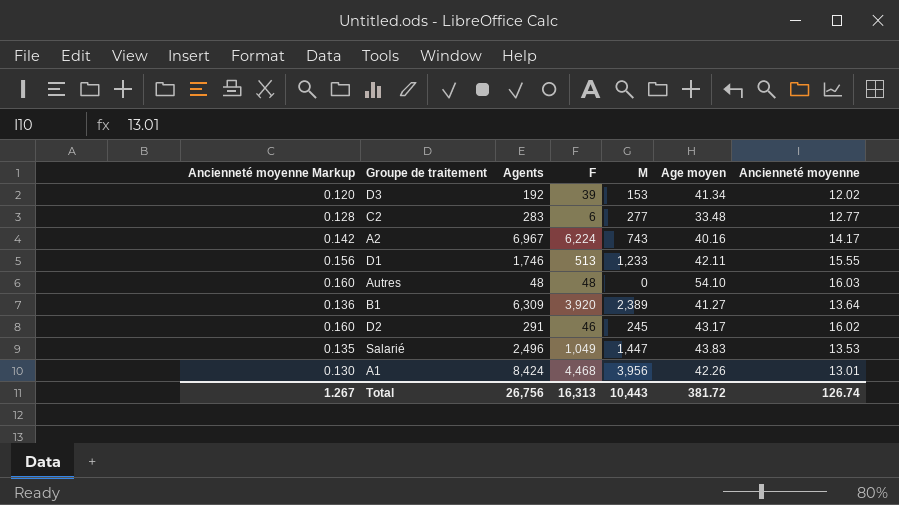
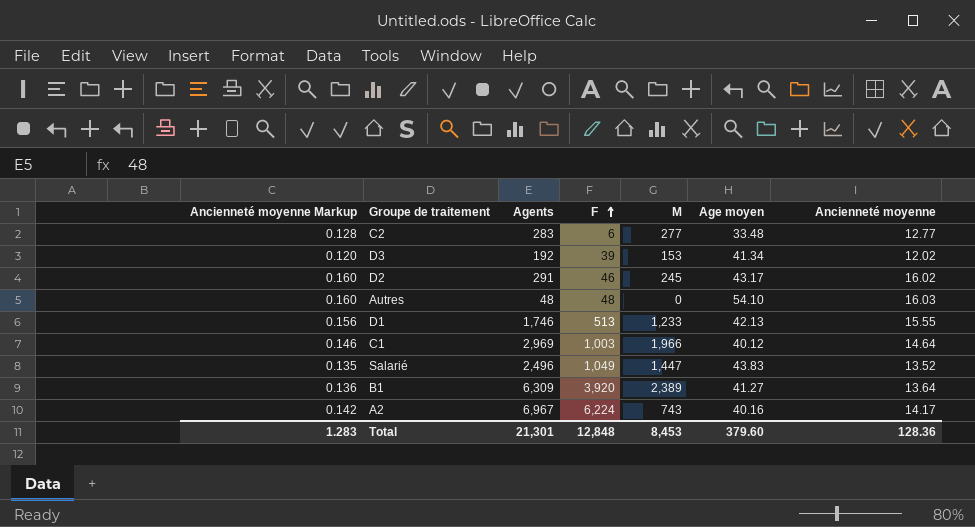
row order: none -> F ascending
row A1: 0.130 | 8,424 | 4,468 | 3,956 | 42.26 | 13.01 -> none
D1 | Age moyen: 42.11 -> 42.13
row C1: none -> 0.146 | 2,969 | 1,003 | 1,966 | 40.12 | 14.64
Salarié | Ancienneté moyenne: 13.53 -> 13.52
Total | Ancienneté moyenne Markup: 1.267 -> 1.283
Total | Agents: 26,756 -> 21,301
Total | F: 16,313 -> 12,848
Total | M: 10,443 -> 8,453
Total | Age moyen: 381.72 -> 379.60
Total | Ancienneté moyenne: 126.74 -> 128.36

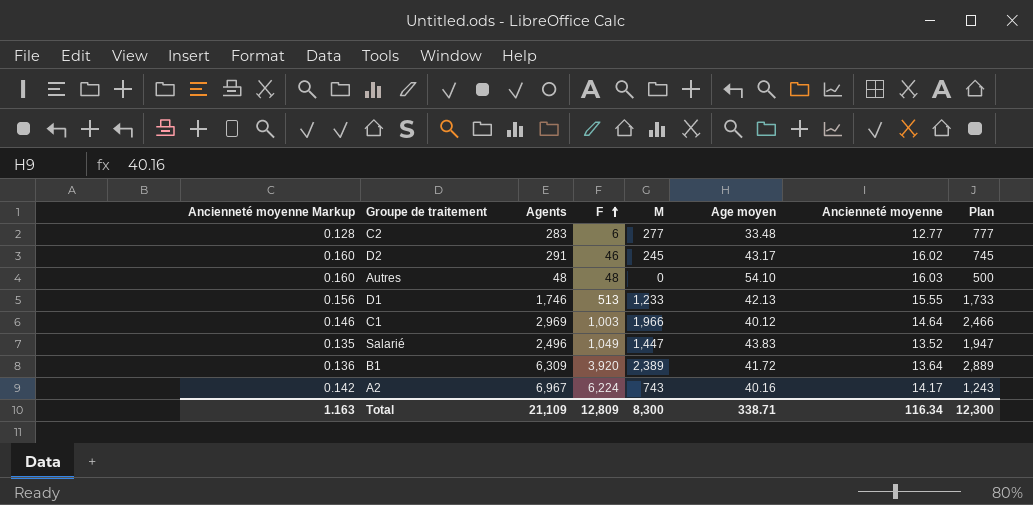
column Plan | formula: none -> [M] + 500
row D3: 0.120 | 192 | 39 | 153 | 41.34 | 12.02 -> none
B1 | Age moyen: 41.27 -> 41.72
Total | Ancienneté moyenne Markup: 1.283 -> 1.163
Total | Agents: 21,301 -> 21,109
Total | F: 12,848 -> 12,809
Total | M: 8,453 -> 8,300
Total | Age moyen: 379.60 -> 338.71
Total | Ancienneté moyenne: 128.36 -> 116.34

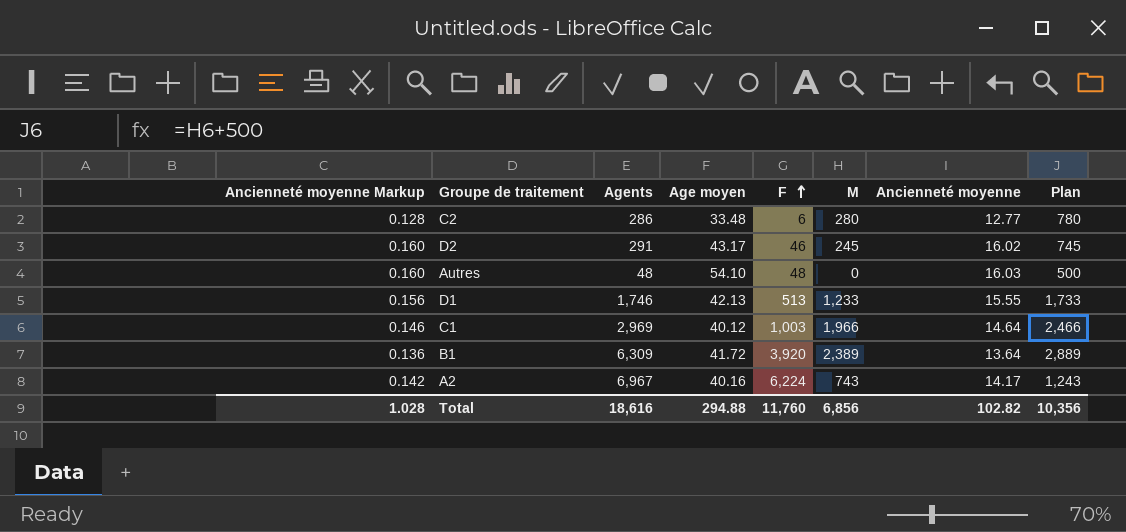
column Age moyen | position: 6 -> 4
row Salarié: 0.135 | 2,496 | 1,049 | 1,447 | 43.83 | 13.52 | 1,947 -> none
C2 | Agents: 283 -> 286
C2 | M: 277 -> 280
C2 | Plan: 777 -> 780
Total | Ancienneté moyenne Markup: 1.163 -> 1.028
Total | Agents: 21,109 -> 18,616
Total | Age moyen: 338.71 -> 294.88
Total | F: 12,809 -> 11,760
Total | M: 8,300 -> 6,856
Total | Ancienneté moyenne: 116.34 -> 102.82
Total | Plan: 12,300 -> 10,356

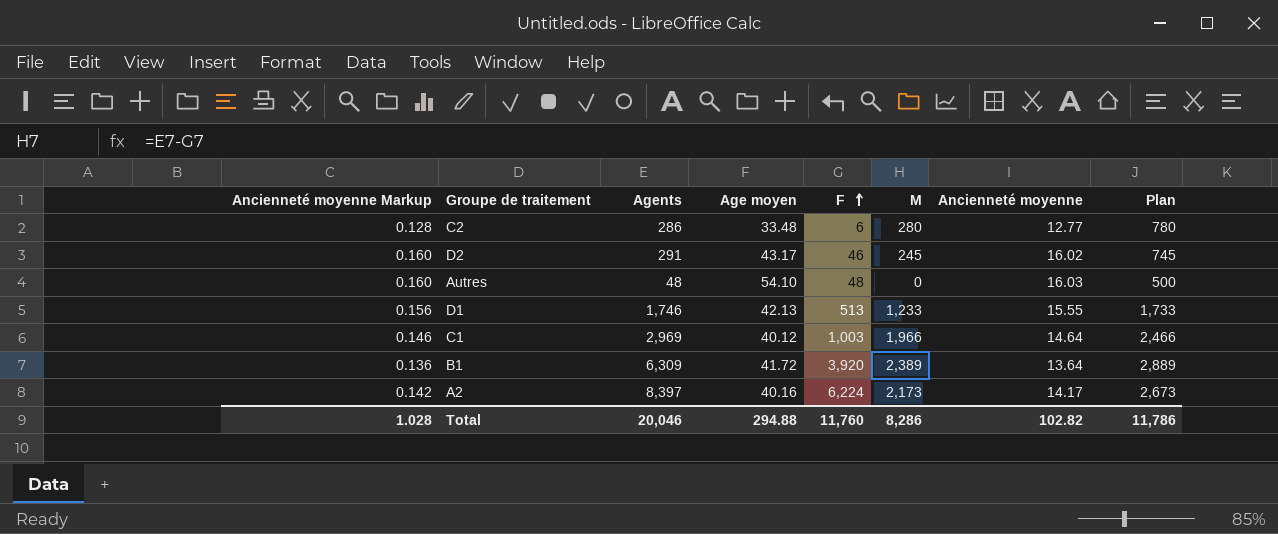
A2 | Agents: 6,967 -> 8,397
A2 | M: 743 -> 2,173
A2 | Plan: 1,243 -> 2,673
Total | Agents: 18,616 -> 20,046
Total | M: 6,856 -> 8,286
Total | Plan: 10,356 -> 11,786

